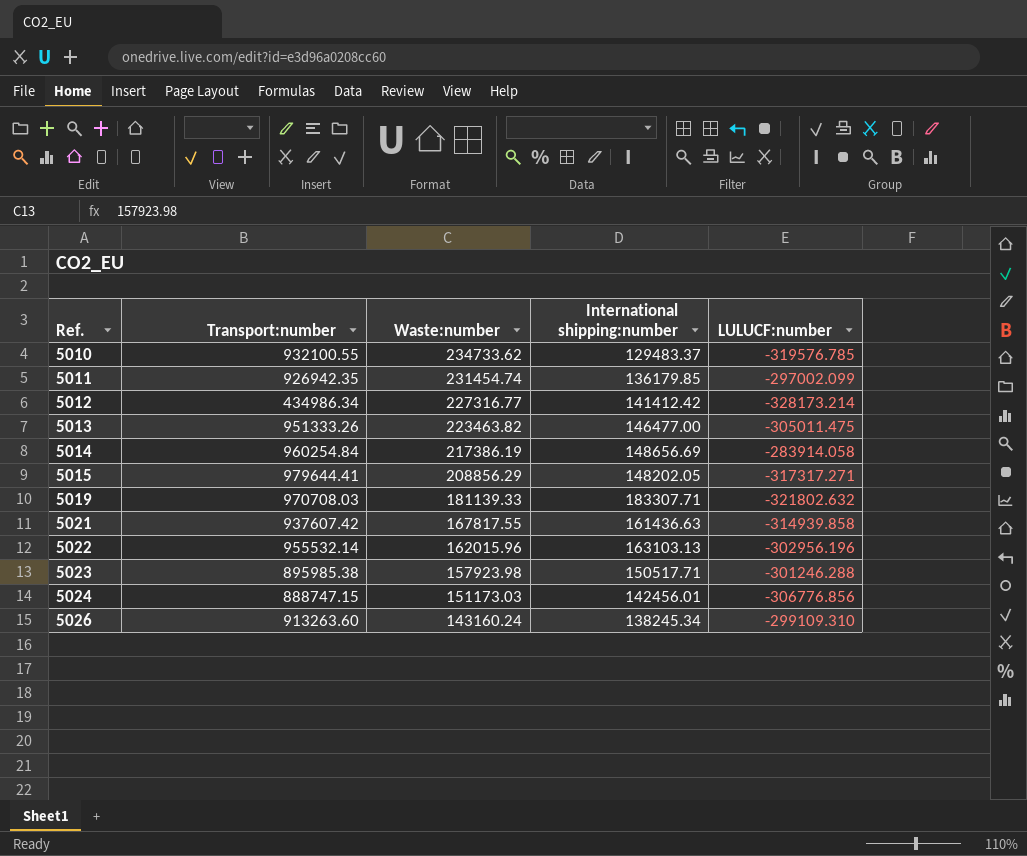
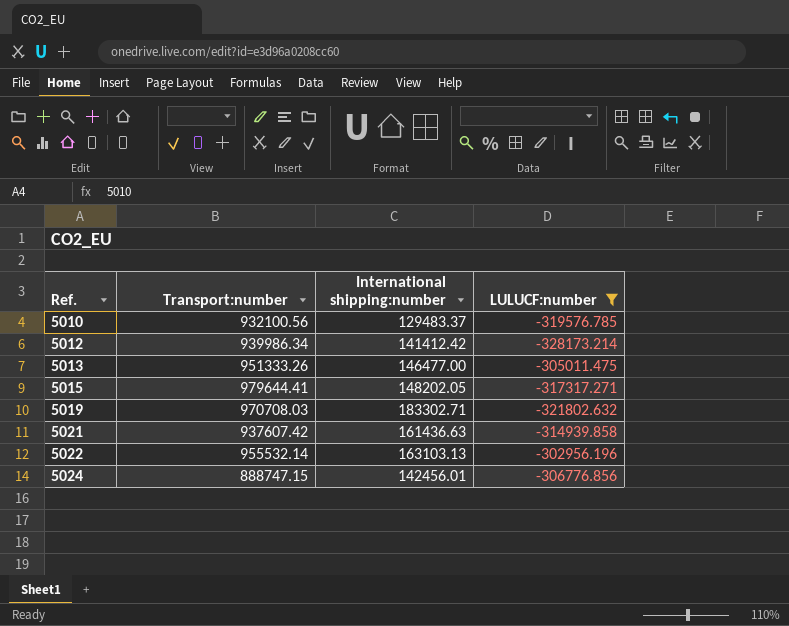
filter: none -> LULUCF:number <= -302956.196
column Waste:number | position: 3 -> none
5010 | Transport:number: 932100.55 -> 932100.56
5012 | Transport:number: 434986.34 -> 939986.34
5019 | International shipping:number: 183307.71 -> 183302.71

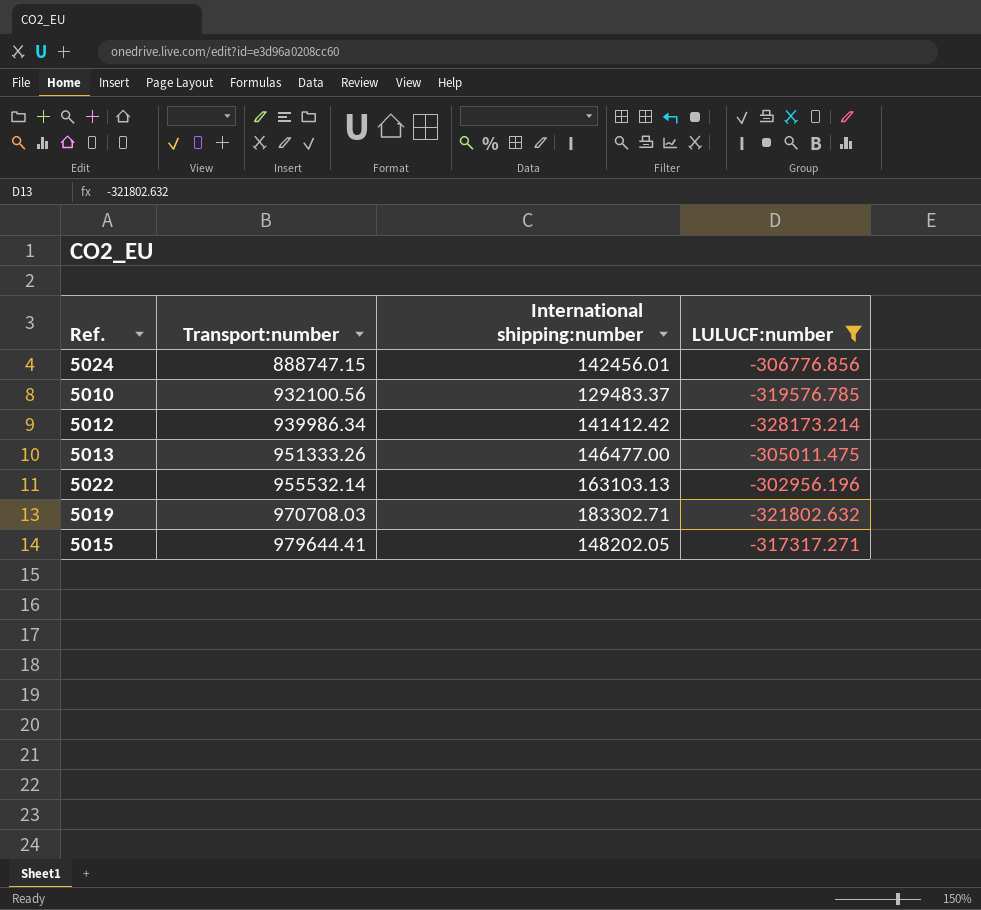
row order: Ref. ascending -> Transport:number ascending
row 5021: 937607.42 | 161436.63 | -314939.858 -> none

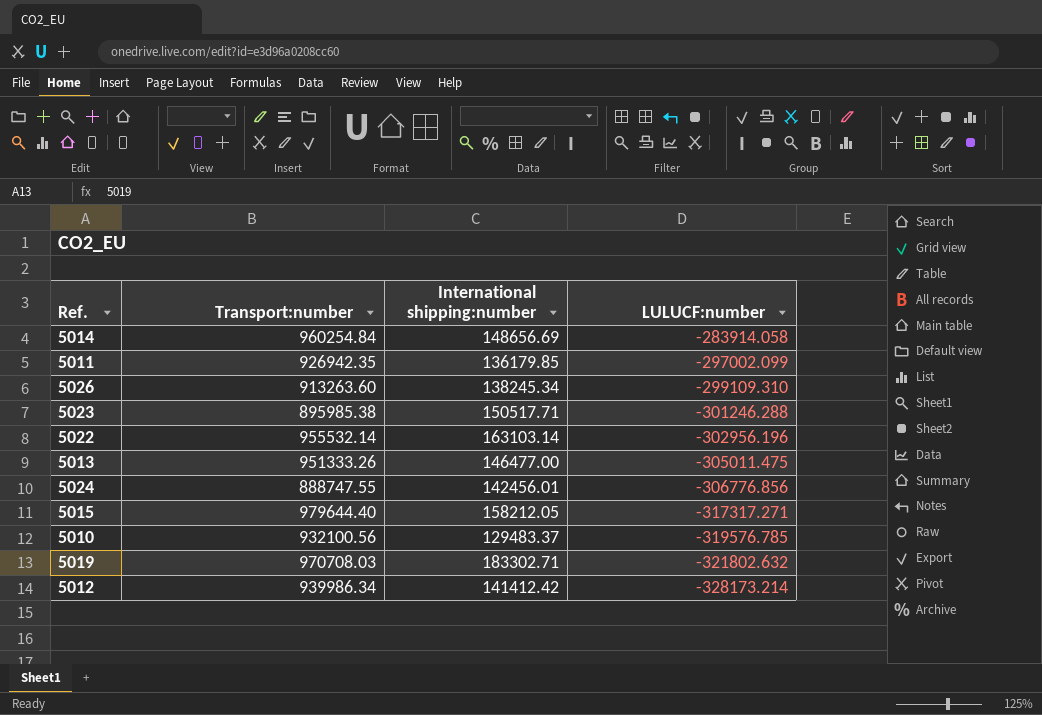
filter: LULUCF:number <= -302956.196 -> none
row order: Transport:number ascending -> LULUCF:number descending
5022 | International shipping:number: 163103.13 -> 163103.14
5024 | Transport:number: 888747.15 -> 888747.55
5015 | Transport:number: 979644.41 -> 979644.40
5015 | International shipping:number: 148202.05 -> 158212.05

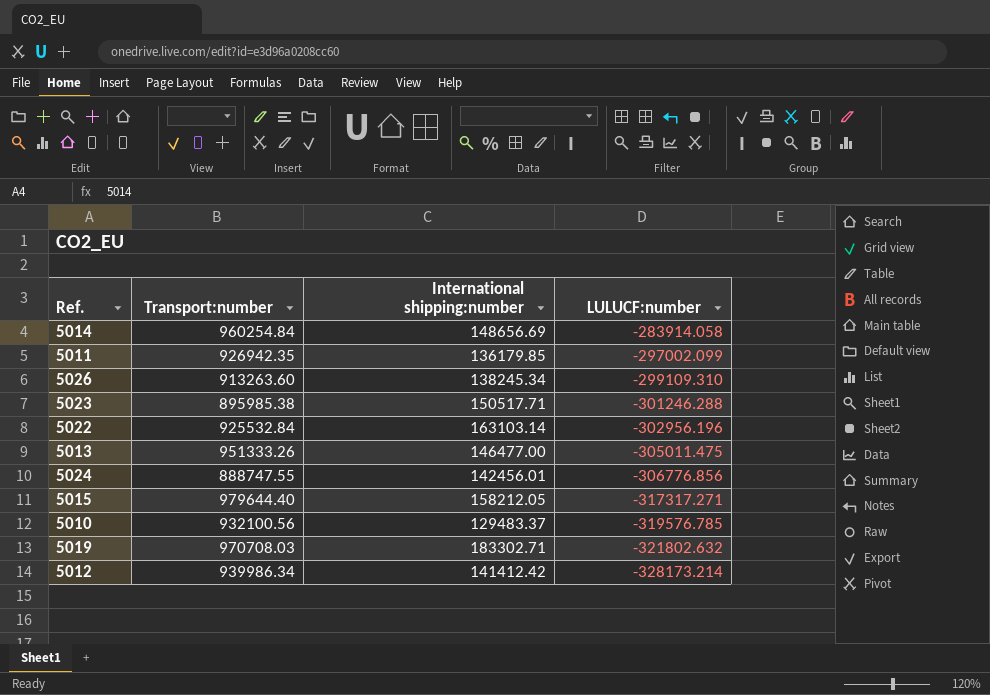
5022 | Transport:number: 955532.14 -> 925532.84

